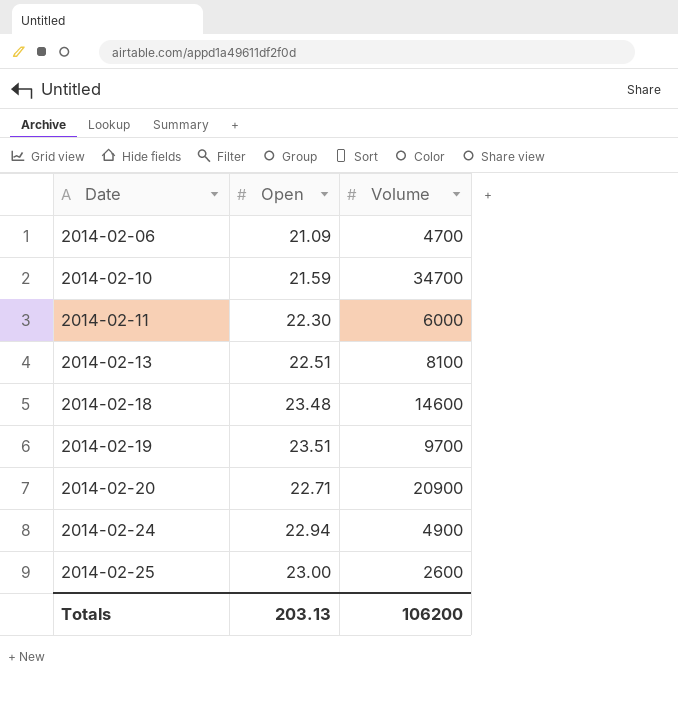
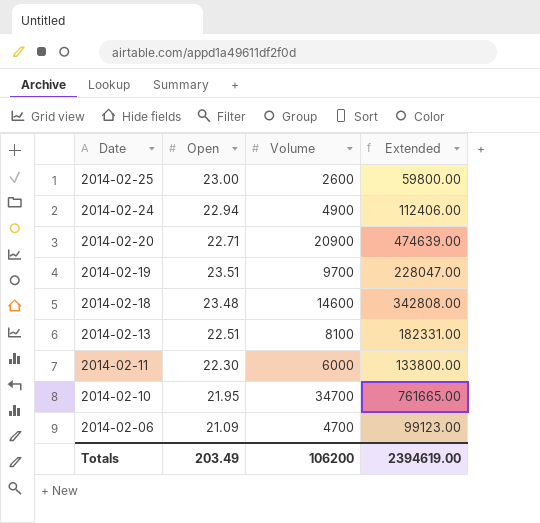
row order: Date ascending -> Date descending
column Extended | formula: none -> [Open] * [Volume]
2014-02-10 | Open: 21.59 -> 21.95
Totals | Open: 203.13 -> 203.49

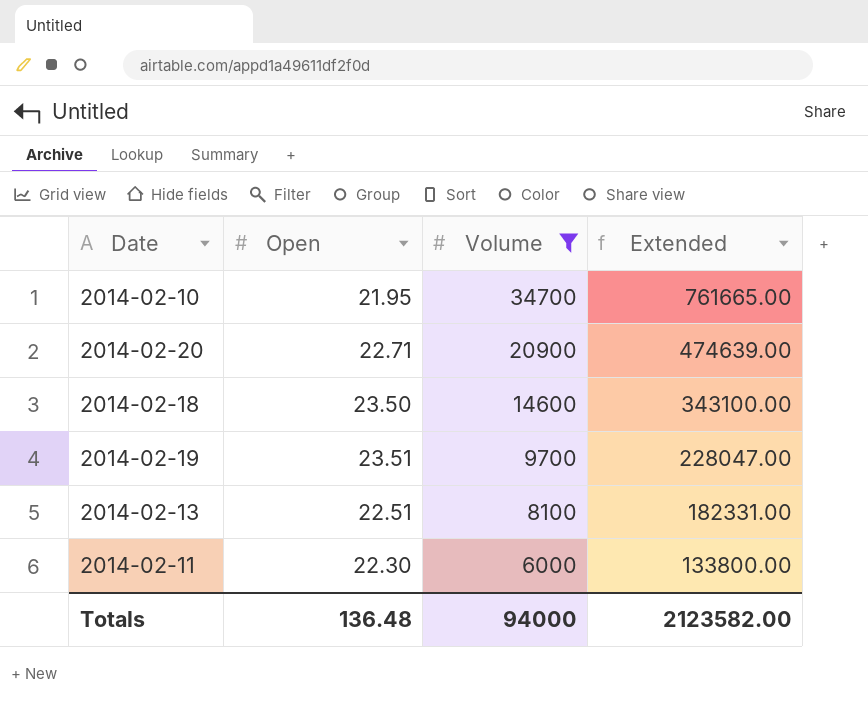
filter: none -> Volume >= 6000
row order: Date descending -> Volume descending
2014-02-18 | Open: 23.48 -> 23.50
2014-02-18 | Extended: 342808.00 -> 343100.00
Totals | Open: 203.49 -> 136.48
Totals | Volume: 106200 -> 94000
Totals | Extended: 2394619.00 -> 2123582.00

